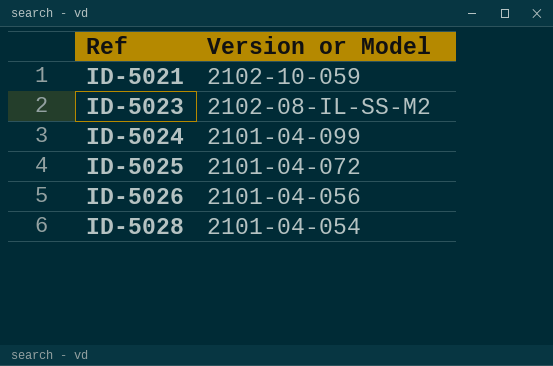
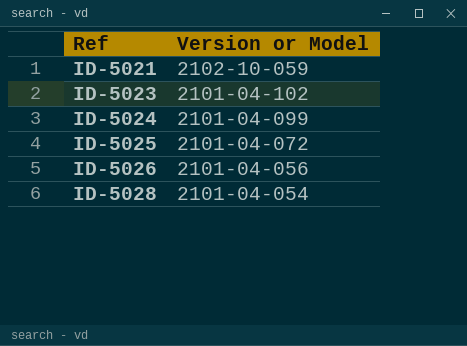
ID-5023 | Version or Model: 2102-08-IL-SS-M2 -> 2101-04-102

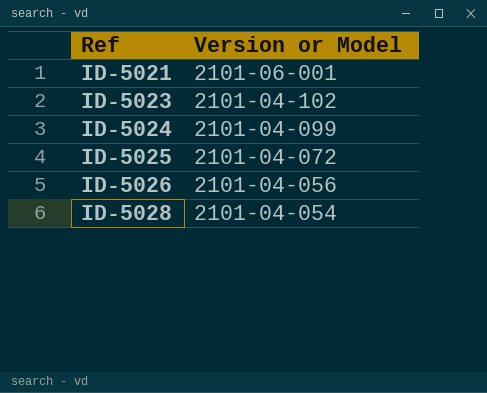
ID-5021 | Version or Model: 2102-10-059 -> 2101-06-001

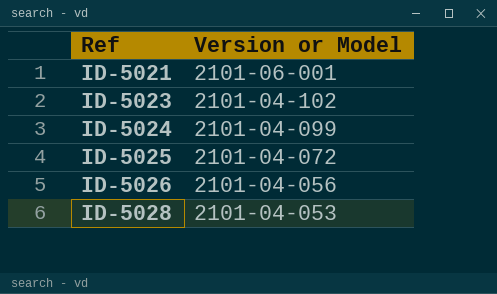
ID-5028 | Version or Model: 2101-04-054 -> 2101-04-053

